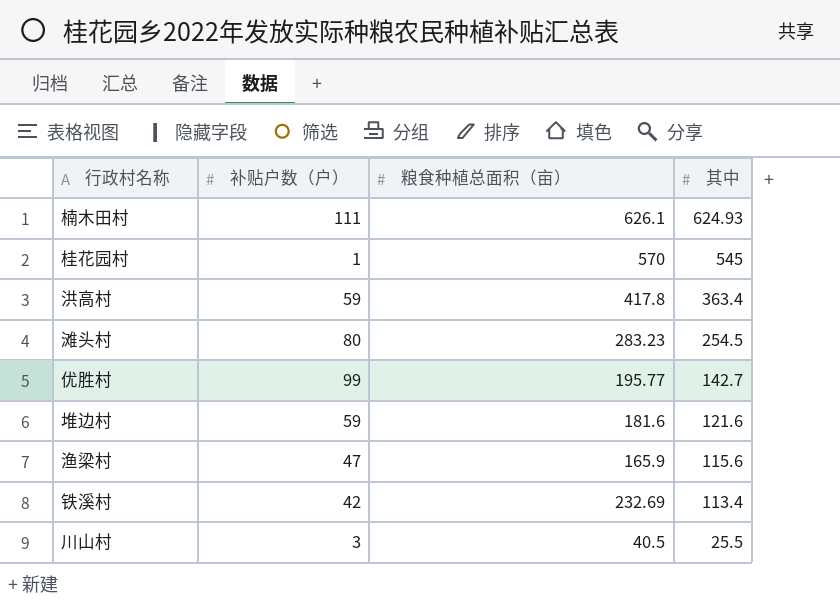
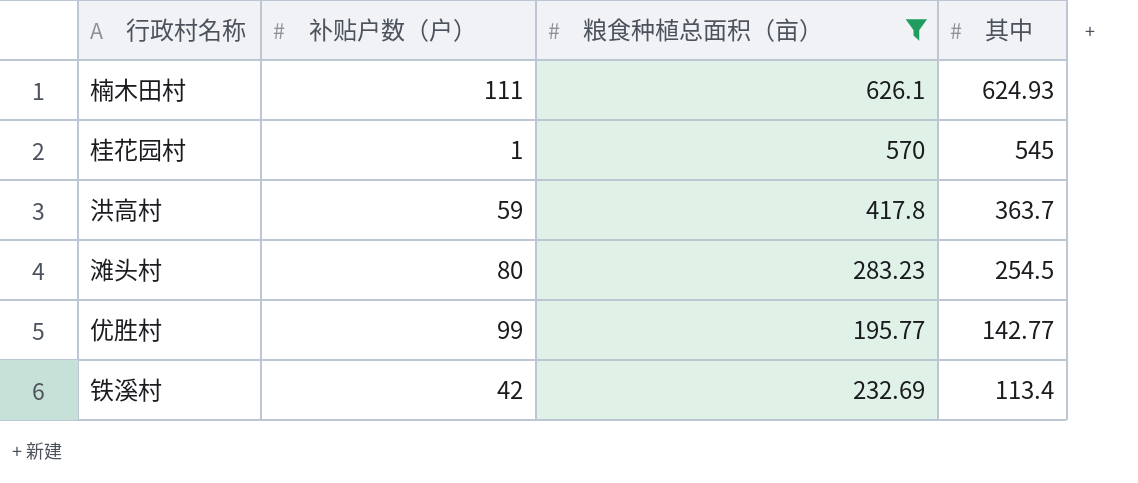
filter: none -> 粮食种植总面积（亩） >= 195.77
洪高村 | 其中: 363.4 -> 363.7
优胜村 | 其中: 142.7 -> 142.77

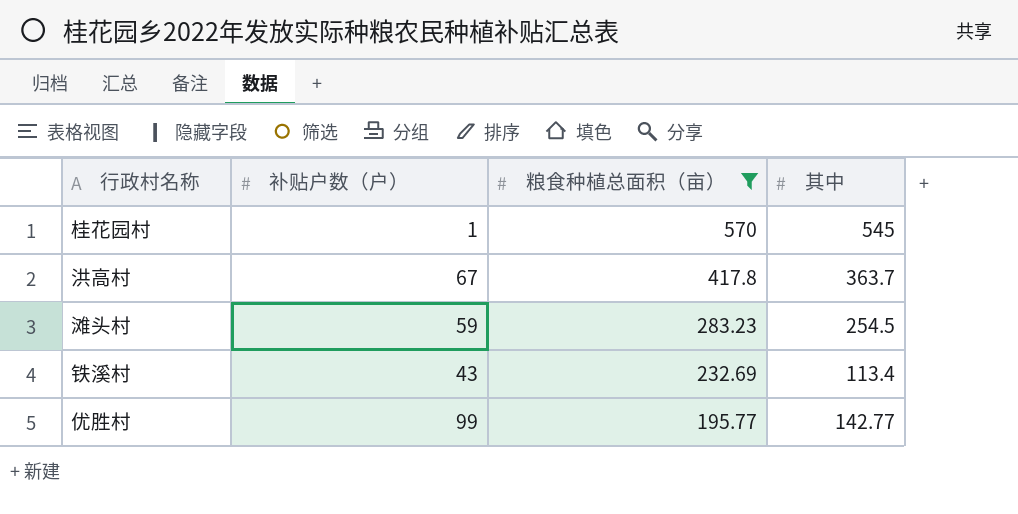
row order: 其中 descending -> 粮食种植总面积（亩） descending
row 楠木田村: 111 | 626.1 | 624.93 -> none
洪高村 | 补贴户数（户）: 59 -> 67
滩头村 | 补贴户数（户）: 80 -> 59
铁溪村 | 补贴户数（户）: 42 -> 43

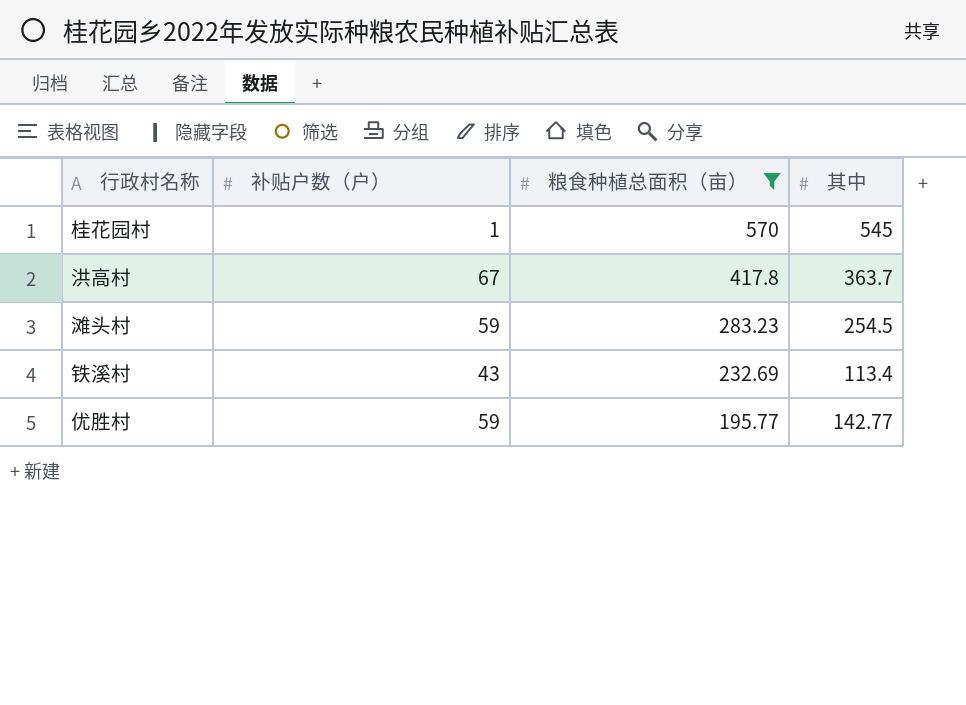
优胜村 | 补贴户数（户）: 99 -> 59

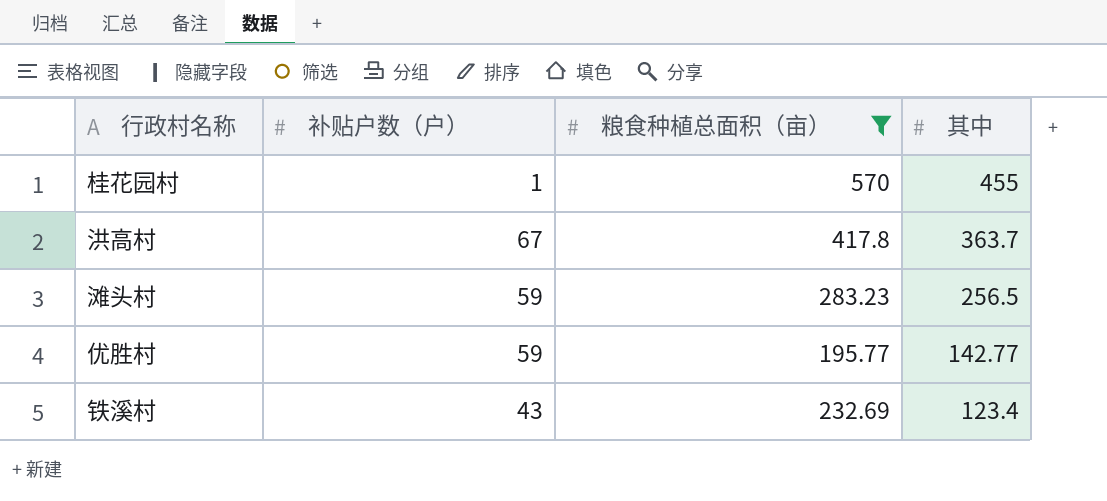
row order: 粮食种植总面积（亩） descending -> 其中 descending
桂花园村 | 其中: 545 -> 455
滩头村 | 其中: 254.5 -> 256.5
铁溪村 | 其中: 113.4 -> 123.4

